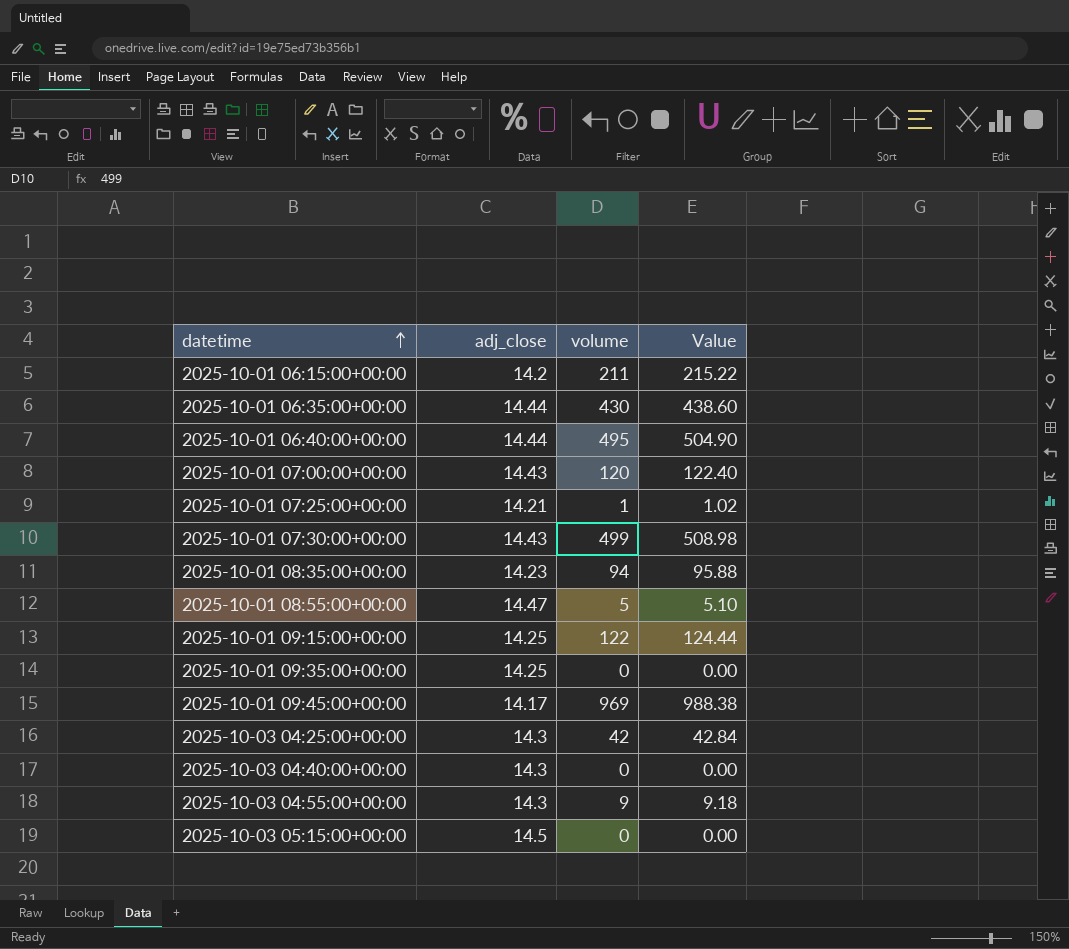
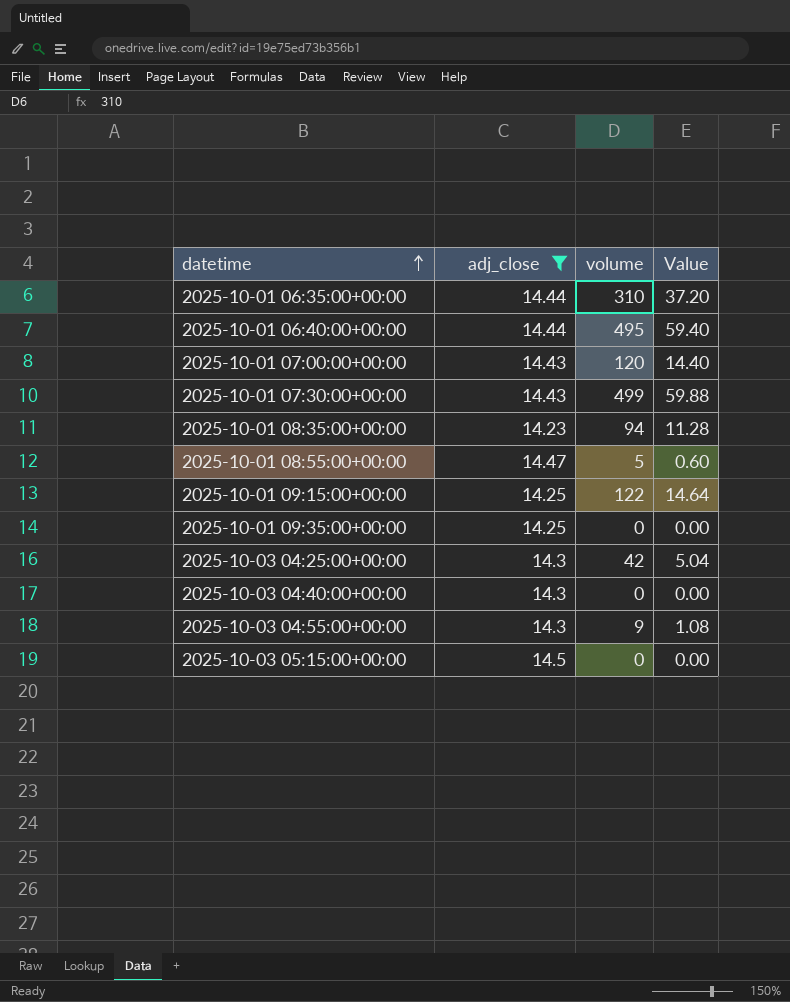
filter: none -> adj_close >= 14.23
column Value | formula: [volume] * 1.02 -> [volume] * 0.12
2025-10-01 06:35:00+00:00 | volume: 430 -> 310

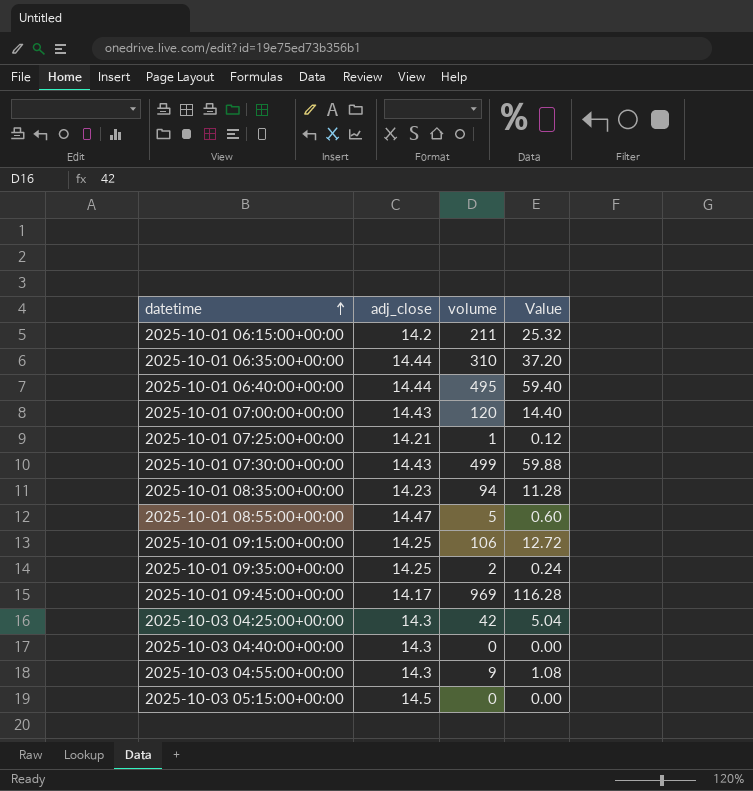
filter: adj_close >= 14.23 -> none
2025-10-01 09:15:00+00:00 | volume: 122 -> 106
2025-10-01 09:15:00+00:00 | Value: 14.64 -> 12.72
2025-10-01 09:35:00+00:00 | volume: 0 -> 2
2025-10-01 09:35:00+00:00 | Value: 0.00 -> 0.24

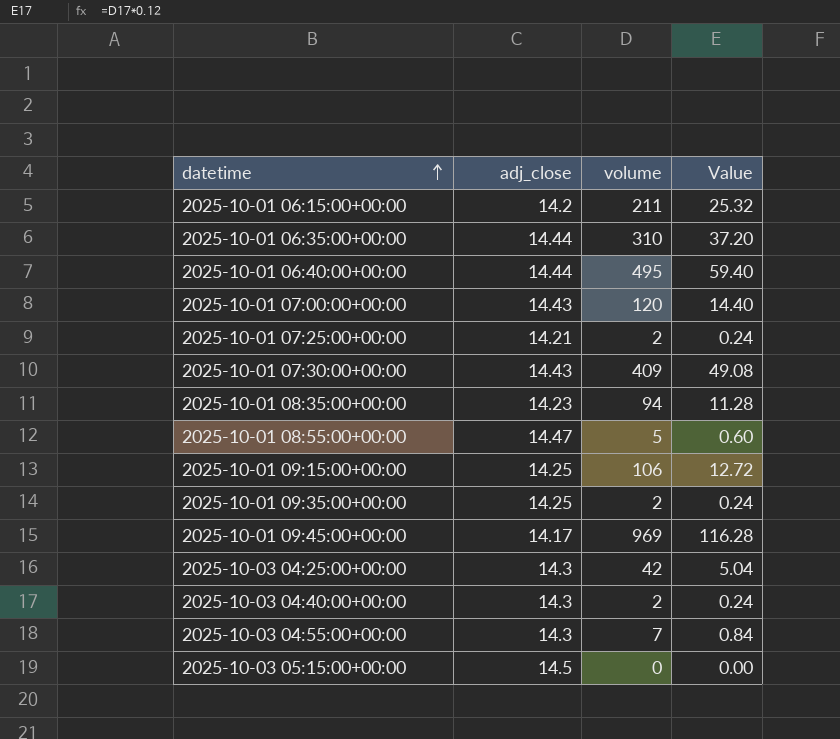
2025-10-01 07:25:00+00:00 | volume: 1 -> 2
2025-10-01 07:25:00+00:00 | Value: 0.12 -> 0.24
2025-10-01 07:30:00+00:00 | volume: 499 -> 409
2025-10-01 07:30:00+00:00 | Value: 59.88 -> 49.08
2025-10-03 04:40:00+00:00 | volume: 0 -> 2
2025-10-03 04:40:00+00:00 | Value: 0.00 -> 0.24
2025-10-03 04:55:00+00:00 | volume: 9 -> 7
2025-10-03 04:55:00+00:00 | Value: 1.08 -> 0.84

